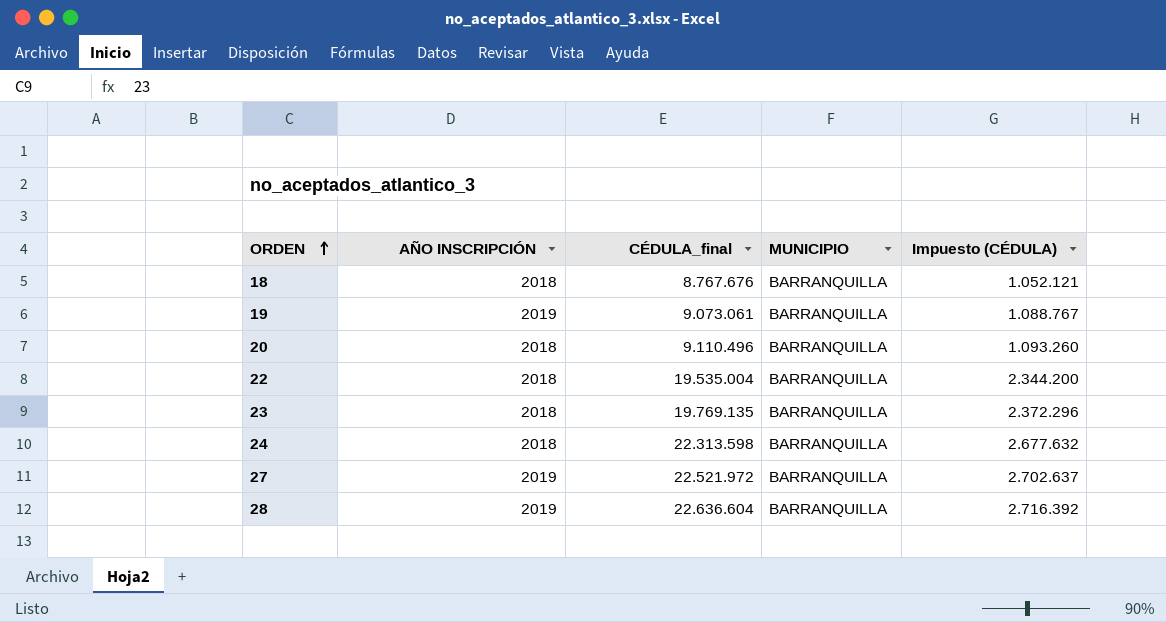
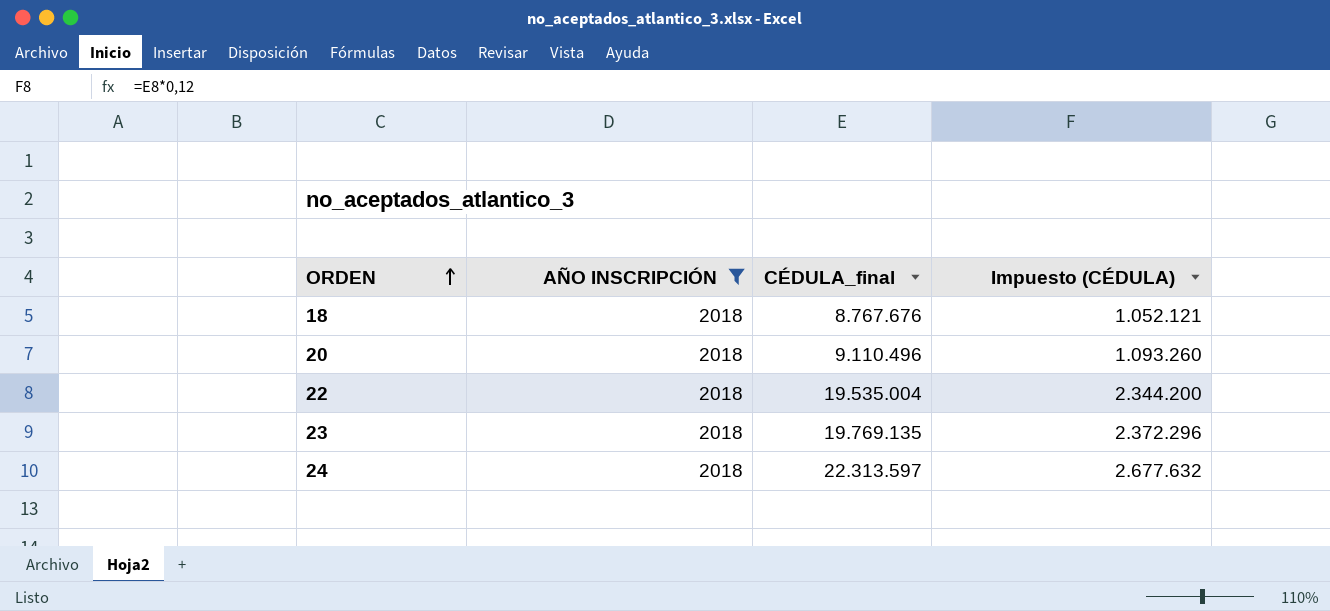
filter: none -> AÑO INSCRIPCIÓN = 2018
column MUNICIPIO | position: 4 -> none
24 | CÉDULA_final: 22.313.598 -> 22.313.597

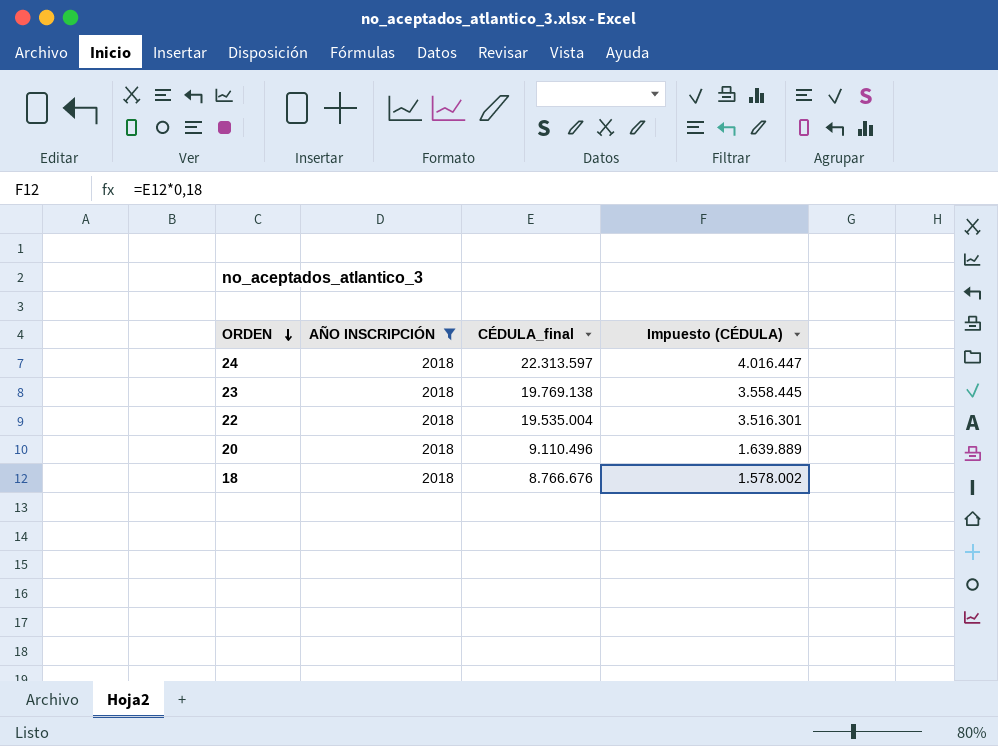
row order: ORDEN ascending -> ORDEN descending
column Impuesto (CÉDULA) | formula: [CÉDULA_final] * 0,12 -> [CÉDULA_final] * 0,18
23 | CÉDULA_final: 19.769.135 -> 19.769.138
18 | CÉDULA_final: 8.767.676 -> 8.766.676

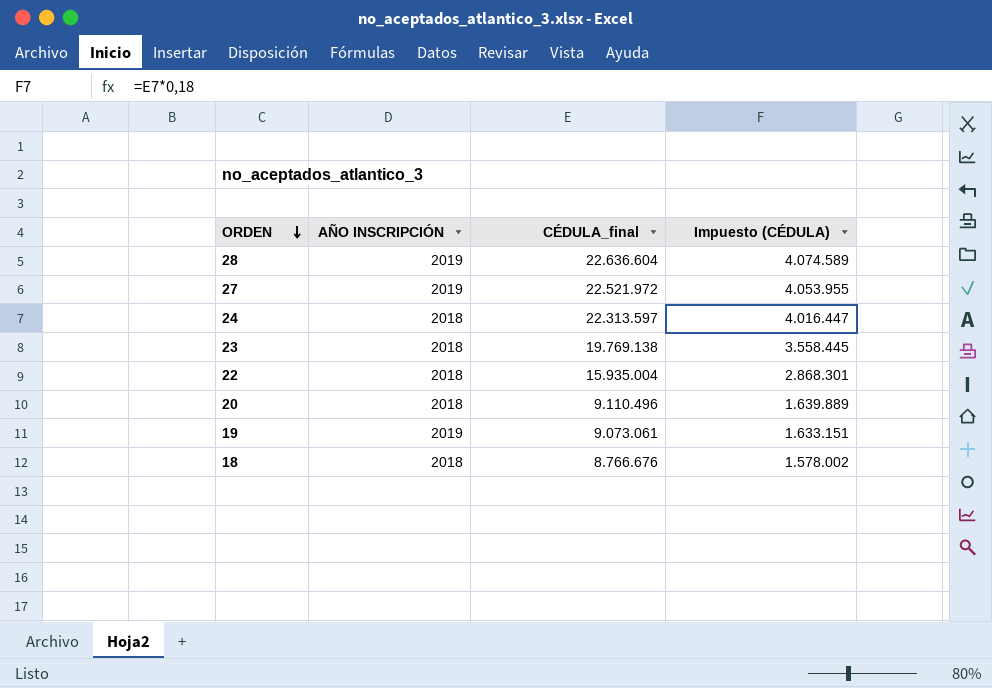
filter: AÑO INSCRIPCIÓN = 2018 -> none
22 | CÉDULA_final: 19.535.004 -> 15.935.004
22 | Impuesto (CÉDULA): 3.516.301 -> 2.868.301

